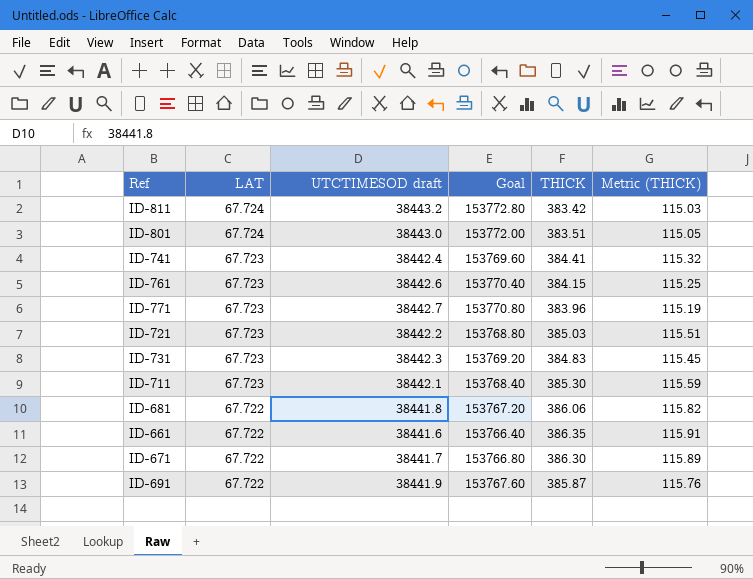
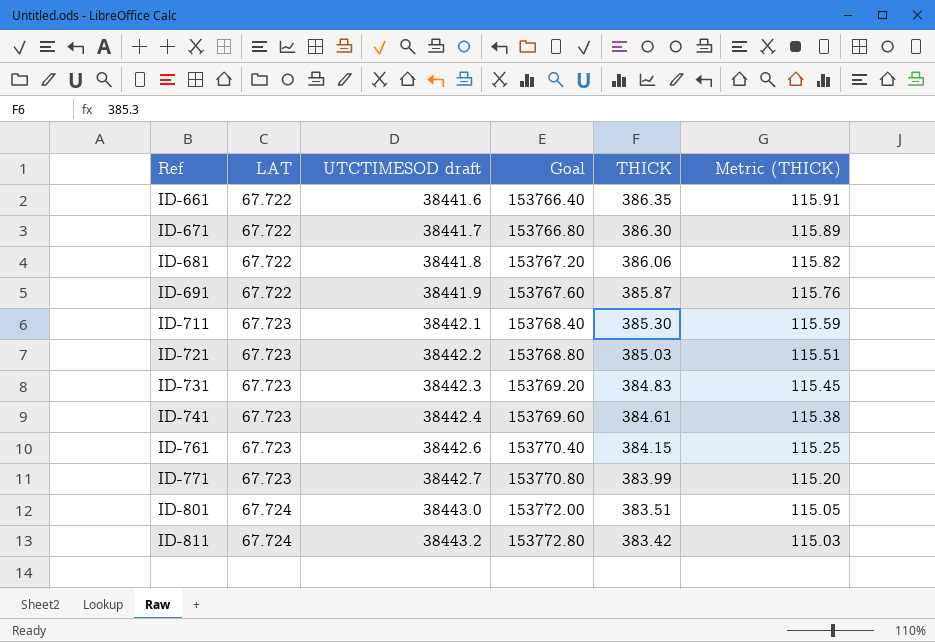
row order: LAT descending -> Ref ascending
ID-741 | THICK: 384.41 -> 384.61
ID-741 | Metric (THICK): 115.32 -> 115.38
ID-771 | THICK: 383.96 -> 383.99
ID-771 | Metric (THICK): 115.19 -> 115.20

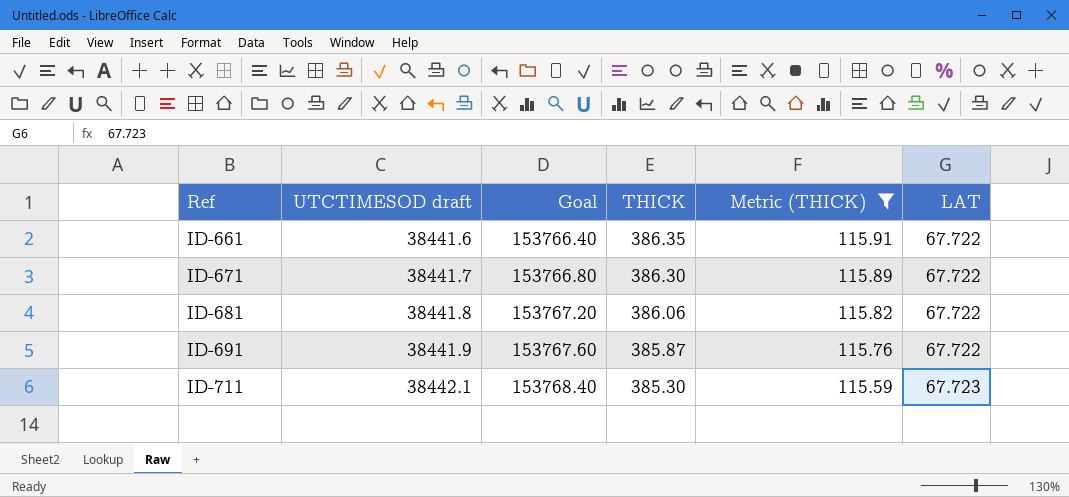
filter: none -> Metric (THICK) >= 115.59
column LAT | position: 2 -> 6

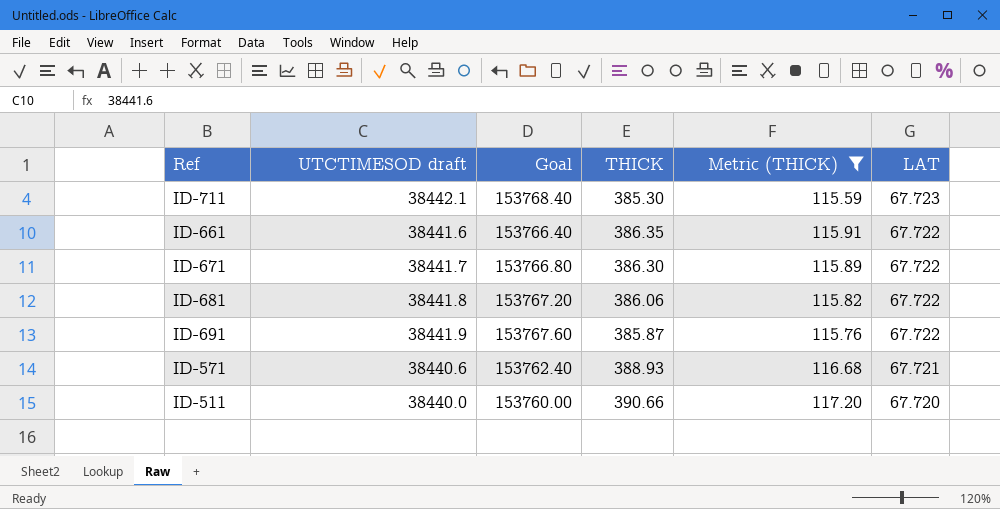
row order: Ref ascending -> LAT descending
row ID-571: none -> 38440.6 | 153762.40 | 388.93 | 116.68 | 67.721
row ID-511: none -> 38440.0 | 153760.00 | 390.66 | 117.20 | 67.720

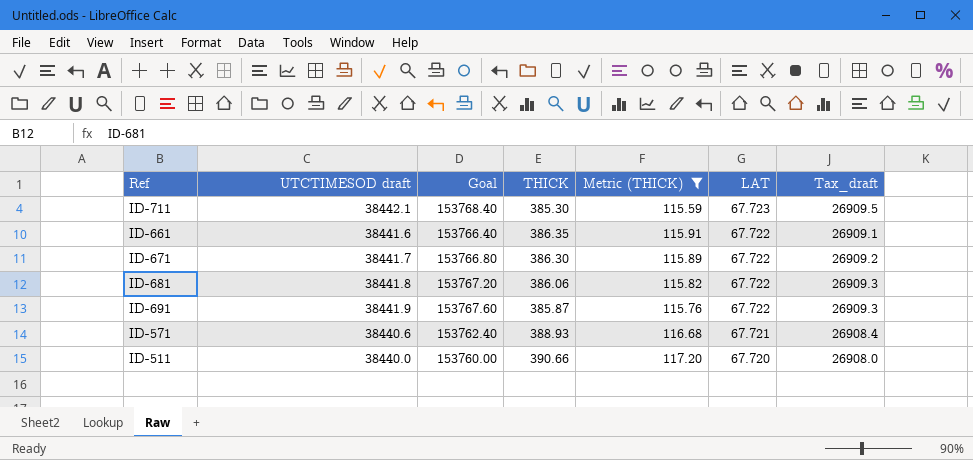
column Tax_draft | formula: none -> [UTCTIMESOD draft] * 0.7

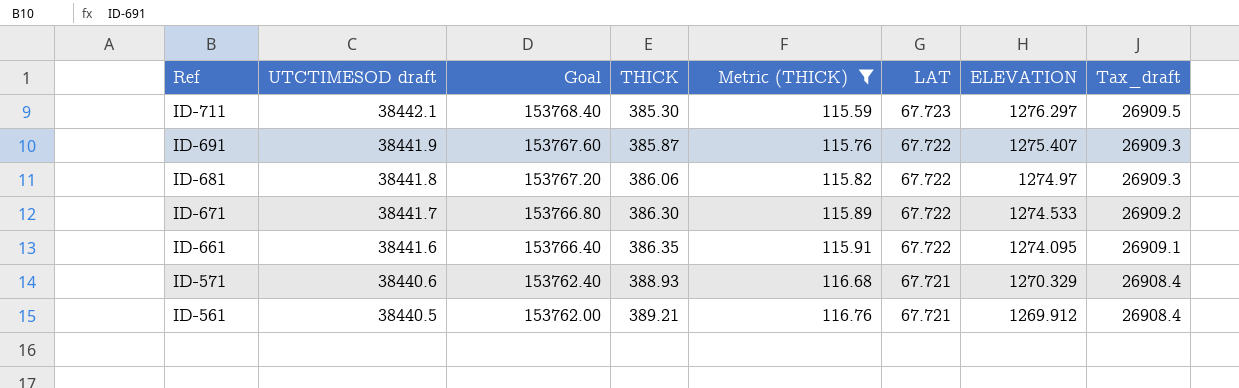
row order: LAT descending -> Ref descending
column ELEVATION | position: none -> 7
row ID-511: 38440.0 | 153760.00 | 390.66 | 117.20 | 67.720 | 26908.0 -> none
row ID-561: none -> 38440.5 | 153762.00 | 389.21 | 116.76 | 67.721 | 1269.912 | 26908.4

